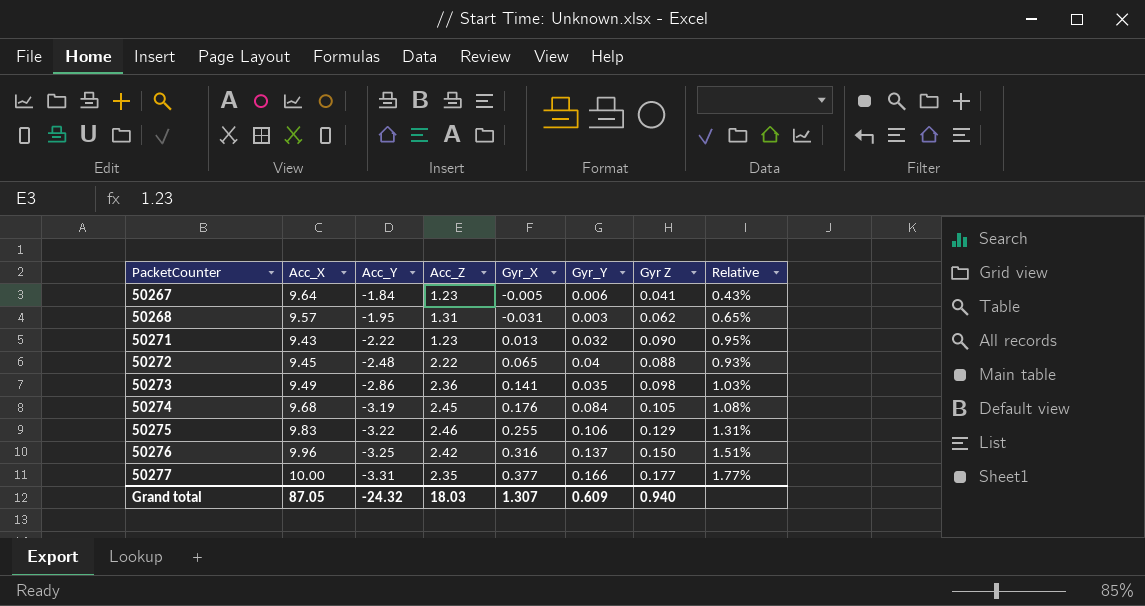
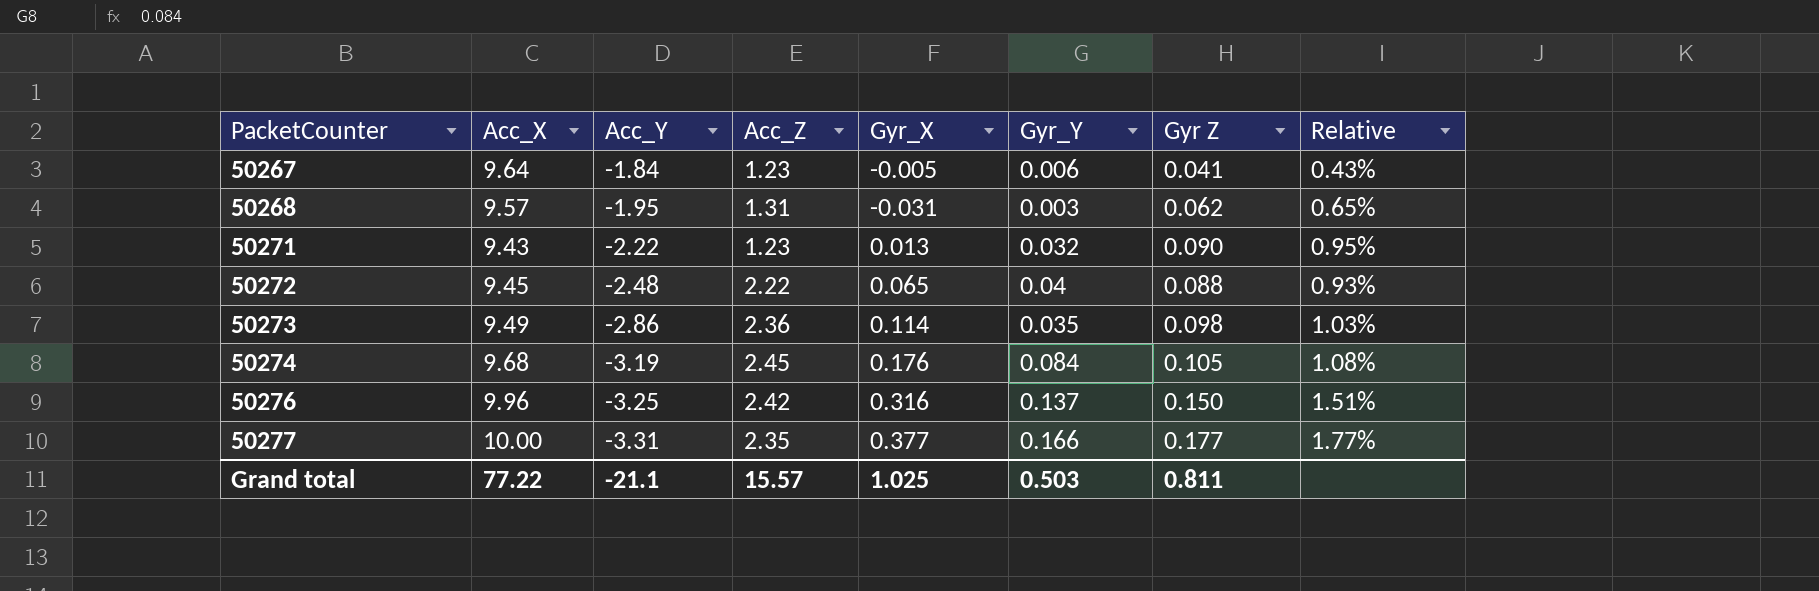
row 50275: 9.83 | -3.22 | 2.46 | 0.255 | 0.106 | 0.129 | 1.31% -> none
50273 | Gyr_X: 0.141 -> 0.114
Grand total | Acc_X: 87.05 -> 77.22
Grand total | Acc_Y: -24.32 -> -21.1
Grand total | Acc_Z: 18.03 -> 15.57
Grand total | Gyr_X: 1.307 -> 1.025
Grand total | Gyr_Y: 0.609 -> 0.503
Grand total | Gyr Z: 0.940 -> 0.811

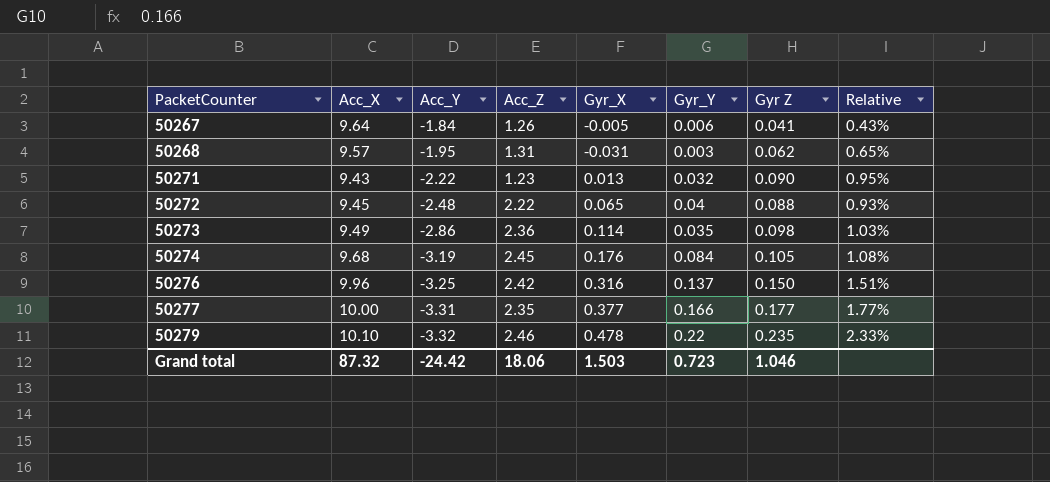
50267 | Acc_Z: 1.23 -> 1.26
row 50279: none -> 10.10 | -3.32 | 2.46 | 0.478 | 0.22 | 0.235 | 2.33%
Grand total | Acc_X: 77.22 -> 87.32
Grand total | Acc_Y: -21.1 -> -24.42
Grand total | Acc_Z: 15.57 -> 18.06
Grand total | Gyr_X: 1.025 -> 1.503
Grand total | Gyr_Y: 0.503 -> 0.723
Grand total | Gyr Z: 0.811 -> 1.046

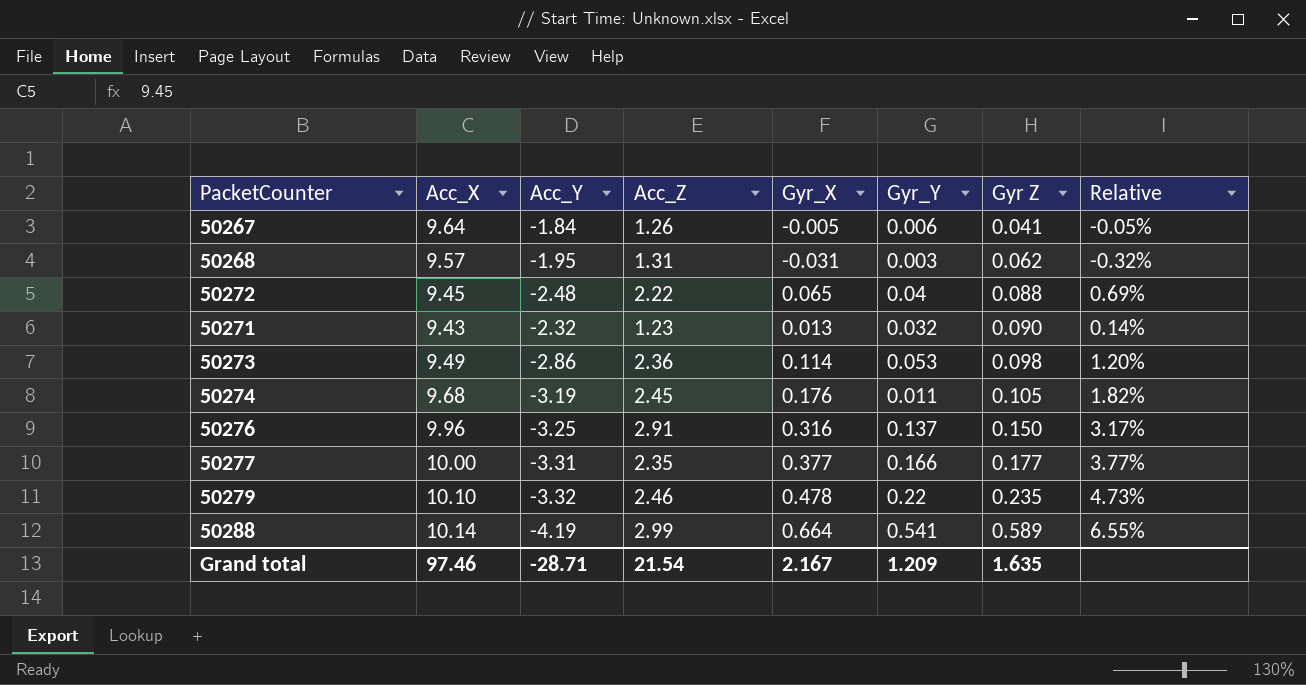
row order: PacketCounter ascending -> Gyr Z ascending
column Relative | formula: [Gyr Z] / [Acc_X] -> [Gyr_X] / [Acc_X]
50271 | Acc_Y: -2.22 -> -2.32
50273 | Gyr_Y: 0.035 -> 0.053
50274 | Gyr_Y: 0.084 -> 0.011
50276 | Acc_Z: 2.42 -> 2.91
row 50288: none -> 10.14 | -4.19 | 2.99 | 0.664 | 0.541 | 0.589 | 6.55%
Grand total | Acc_X: 87.32 -> 97.46
Grand total | Acc_Y: -24.42 -> -28.71
Grand total | Acc_Z: 18.06 -> 21.54
Grand total | Gyr_X: 1.503 -> 2.167
Grand total | Gyr_Y: 0.723 -> 1.209
Grand total | Gyr Z: 1.046 -> 1.635

